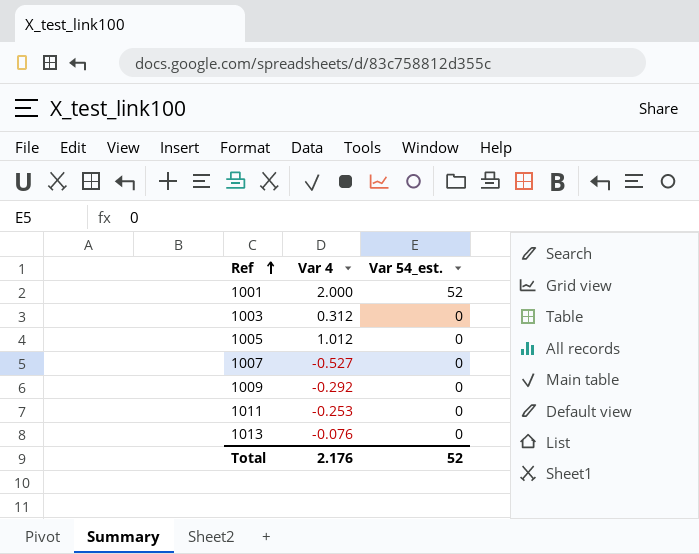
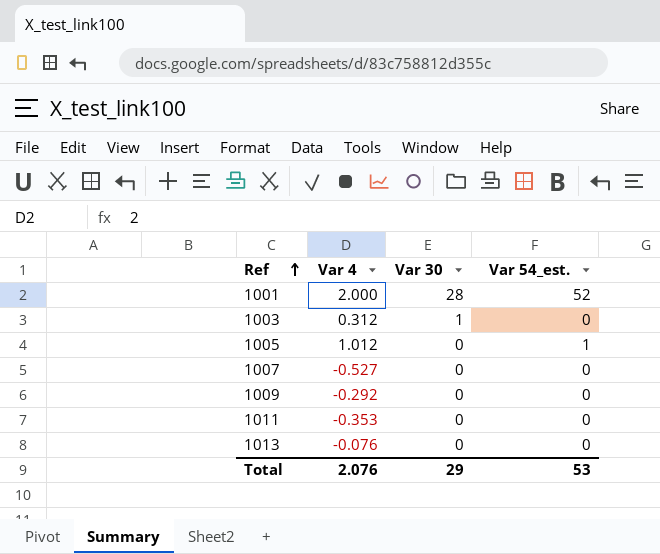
column Var 30 | position: none -> 3
1005 | Var 54_est.: 0 -> 1
1011 | Var 4: -0.253 -> -0.353
Total | Var 4: 2.176 -> 2.076
Total | Var 54_est.: 52 -> 53

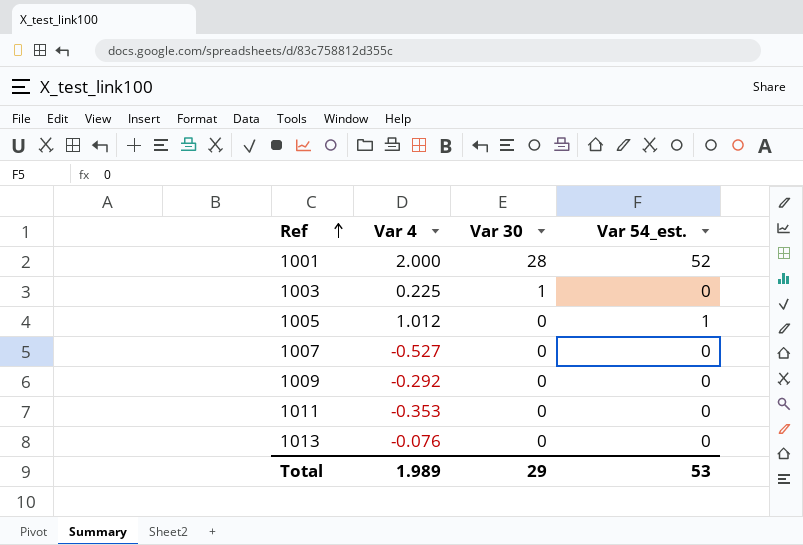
1003 | Var 4: 0.312 -> 0.225
Total | Var 4: 2.076 -> 1.989

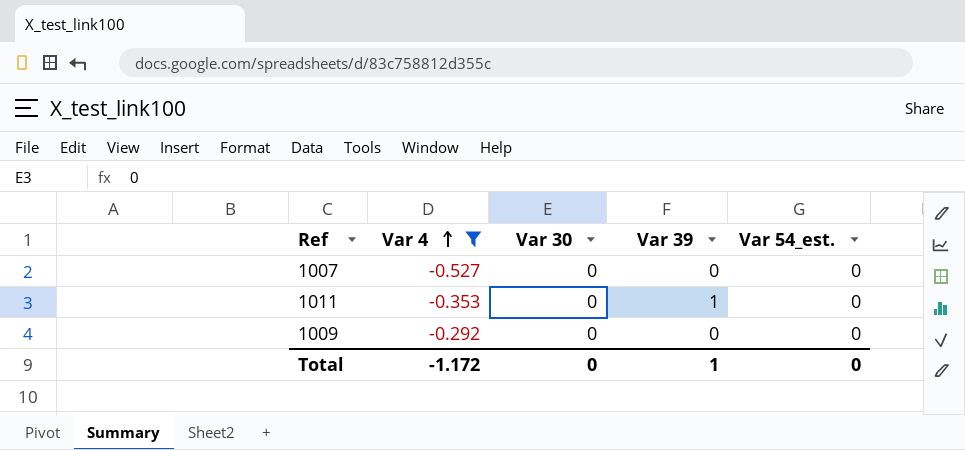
filter: none -> Var 4 <= -0.292
row order: Ref ascending -> Var 4 ascending
column Var 39 | position: none -> 4
Total | Var 4: 1.989 -> -1.172
Total | Var 30: 29 -> 0
Total | Var 54_est.: 53 -> 0

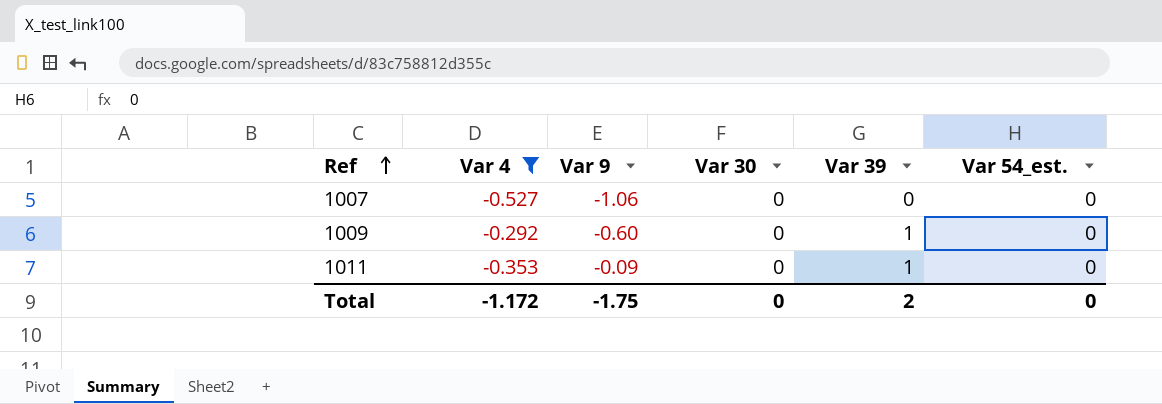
row order: Var 4 ascending -> Ref ascending
column Var 9 | position: none -> 3
1009 | Var 39: 0 -> 1
Total | Var 39: 1 -> 2

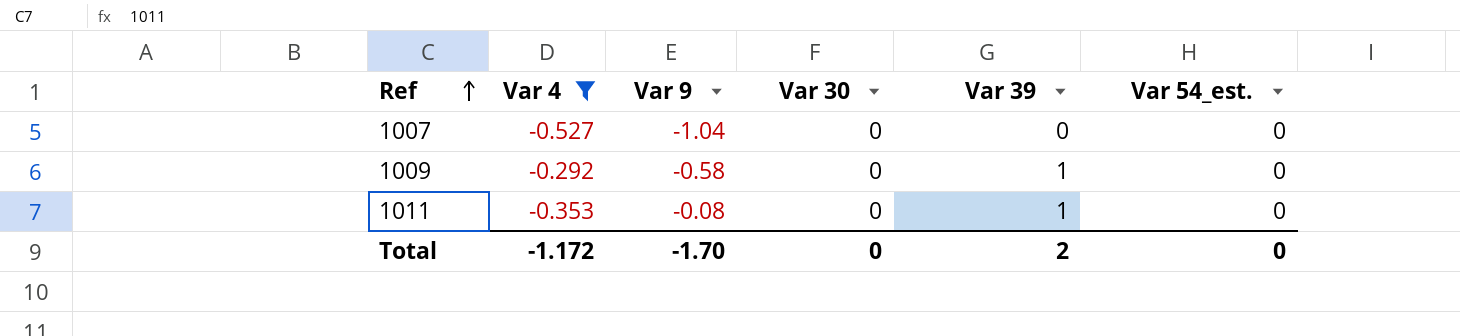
1007 | Var 9: -1.06 -> -1.04
1009 | Var 9: -0.60 -> -0.58
1011 | Var 9: -0.09 -> -0.08
Total | Var 9: -1.75 -> -1.70

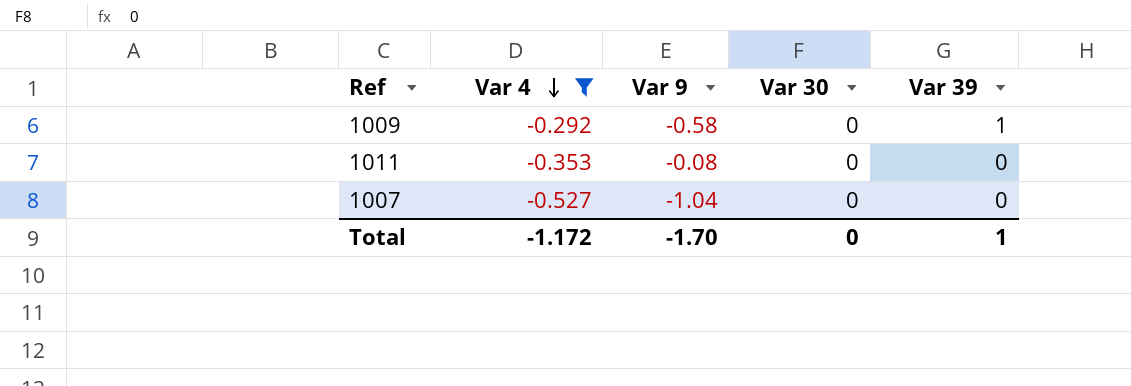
row order: Ref ascending -> Var 4 descending
column Var 54_est. | position: 6 -> none
1011 | Var 39: 1 -> 0
Total | Var 39: 2 -> 1

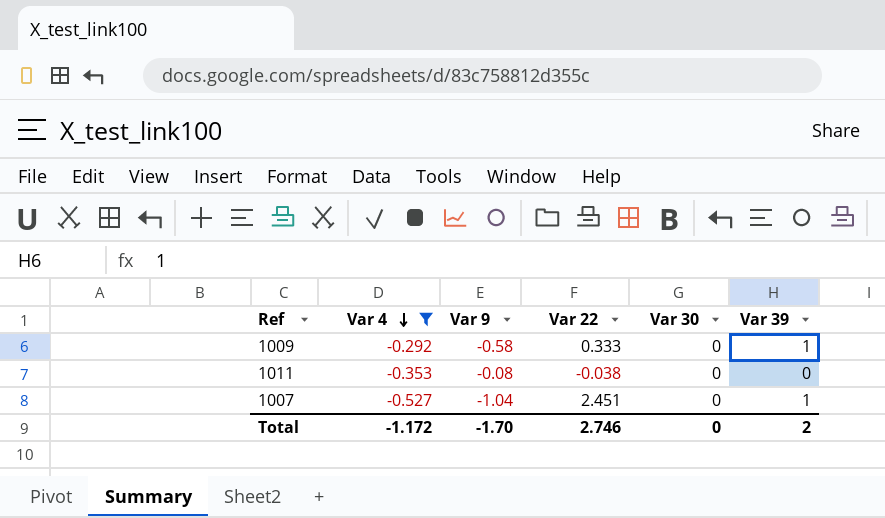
column Var 22 | position: none -> 4
1007 | Var 39: 0 -> 1
Total | Var 39: 1 -> 2

